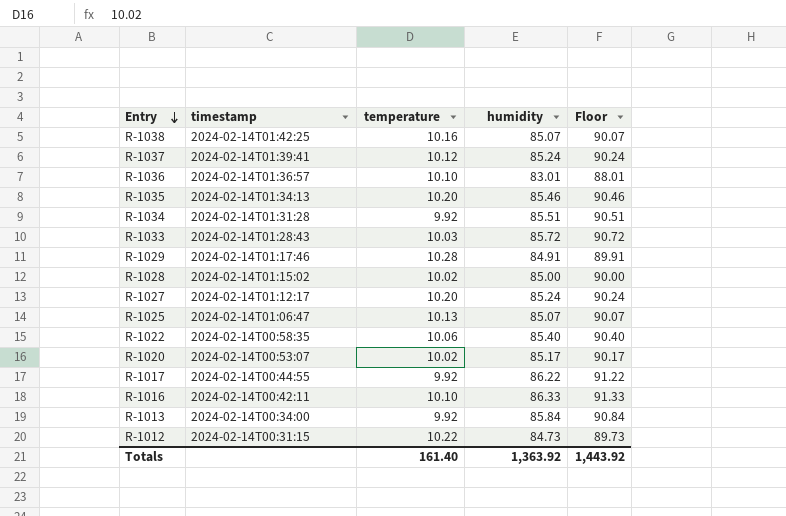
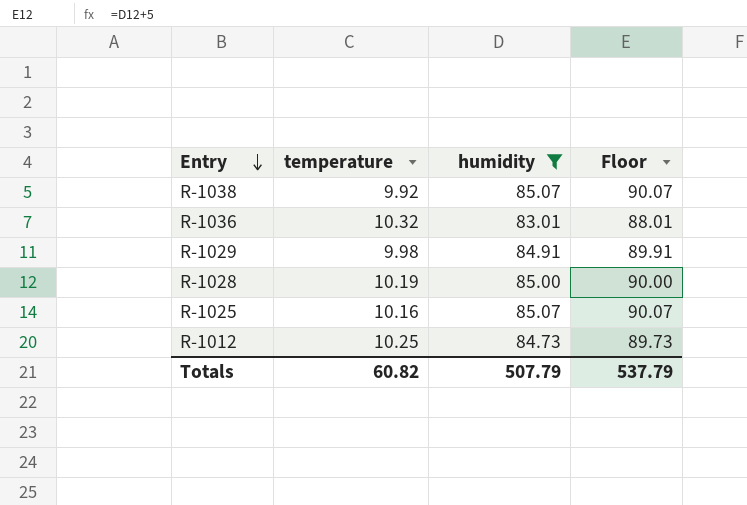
filter: none -> humidity <= 85.07
column timestamp | position: 2 -> none
R-1038 | temperature: 10.16 -> 9.92
R-1036 | temperature: 10.10 -> 10.32
R-1029 | temperature: 10.28 -> 9.98
R-1028 | temperature: 10.02 -> 10.19
R-1025 | temperature: 10.13 -> 10.16
R-1012 | temperature: 10.22 -> 10.25
Totals | temperature: 161.40 -> 60.82
Totals | humidity: 1,363.92 -> 507.79
Totals | Floor: 1,443.92 -> 537.79

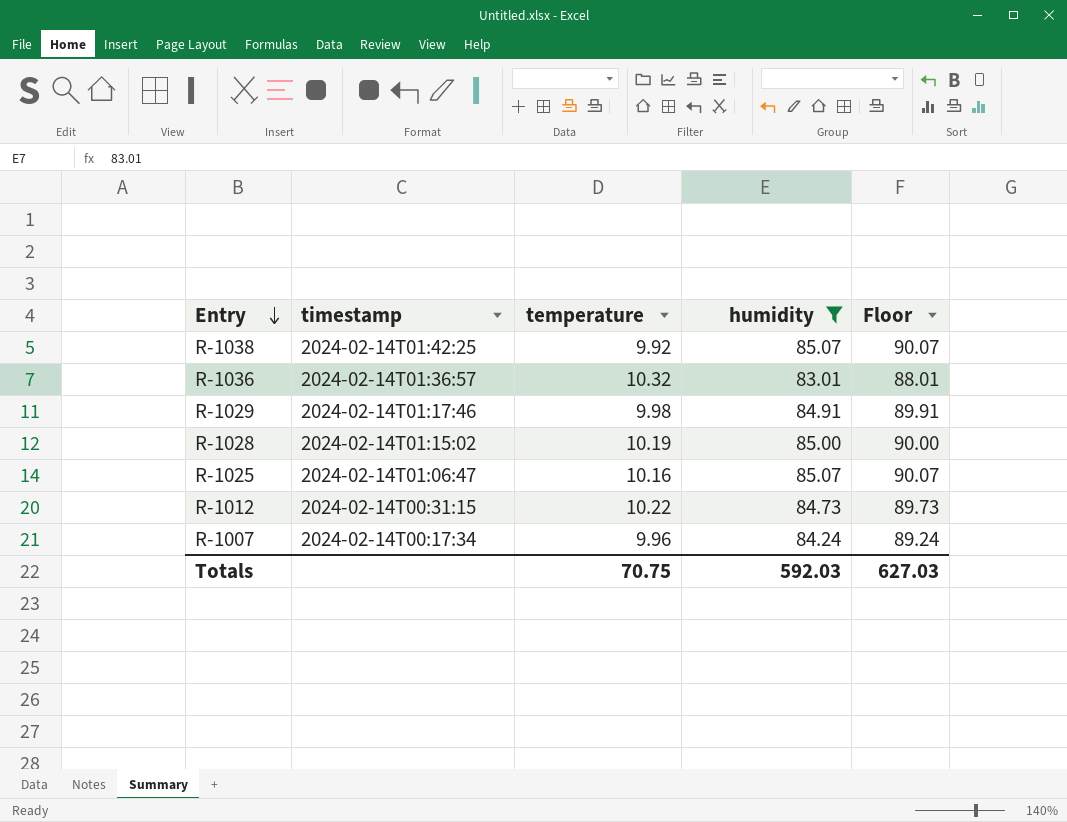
column timestamp | position: none -> 2
R-1012 | temperature: 10.25 -> 10.22
row R-1007: none -> 2024-02-14T00:17:34 | 9.96 | 84.24 | 89.24
Totals | temperature: 60.82 -> 70.75
Totals | humidity: 507.79 -> 592.03
Totals | Floor: 537.79 -> 627.03

